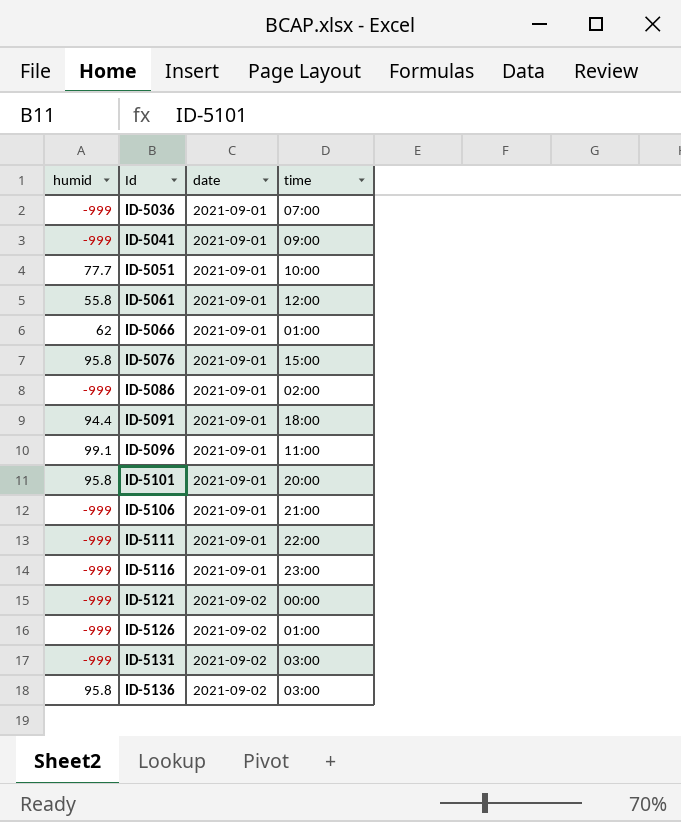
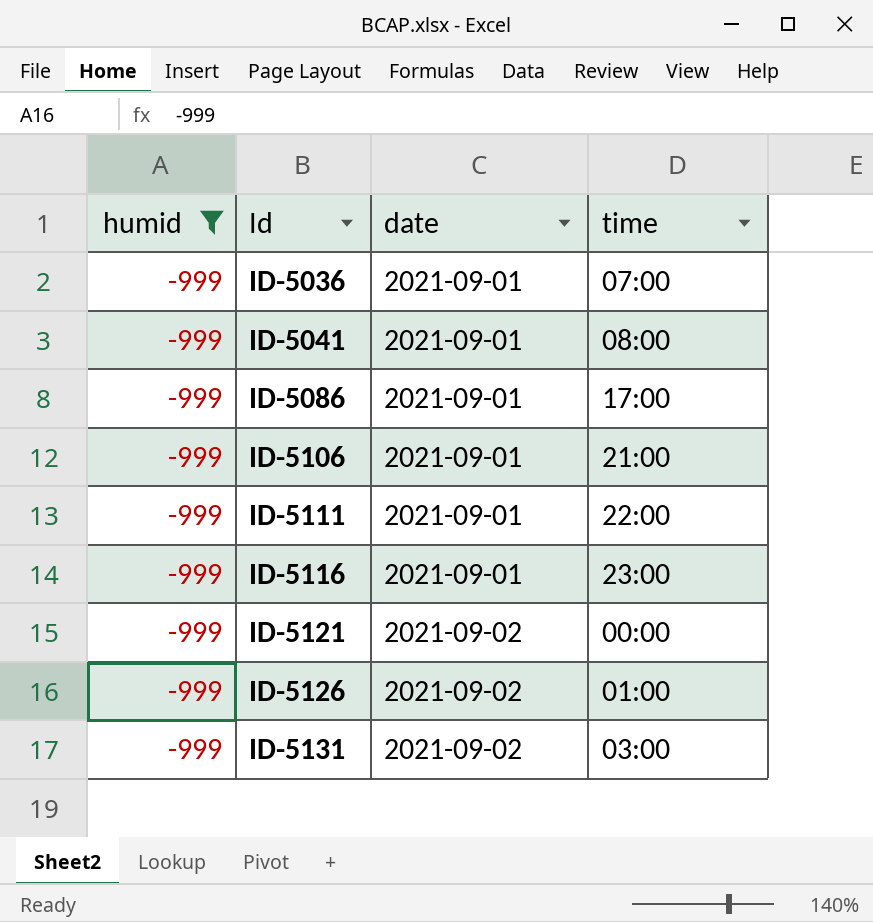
filter: none -> humid = -999
ID-5041 | time: 09:00 -> 08:00
ID-5086 | time: 02:00 -> 17:00

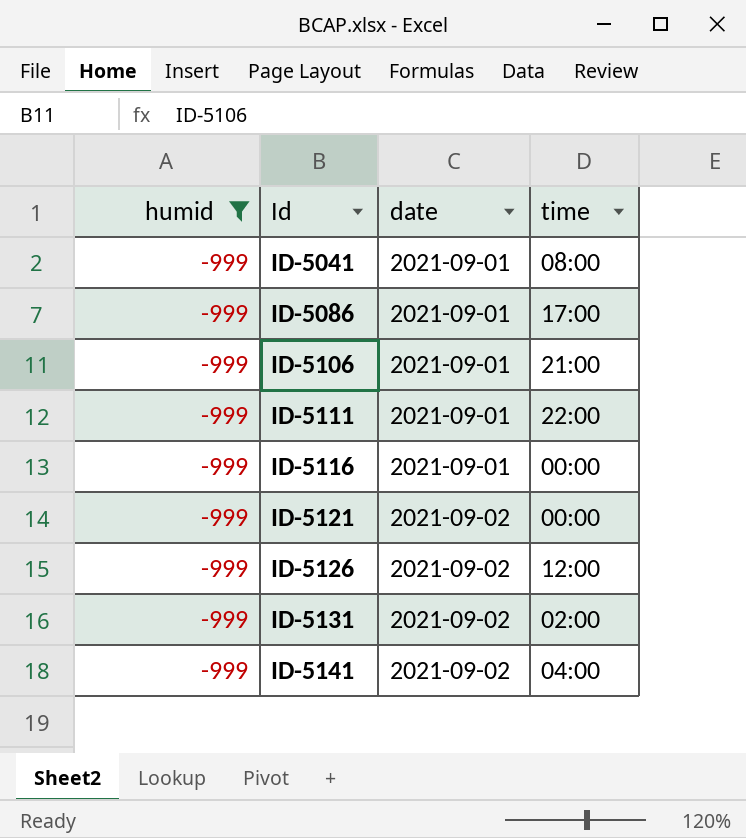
row ID-5036: -999 | 2021-09-01 | 07:00 -> none
ID-5116 | time: 23:00 -> 00:00
ID-5126 | time: 01:00 -> 12:00
ID-5131 | time: 03:00 -> 02:00
row ID-5141: none -> -999 | 2021-09-02 | 04:00

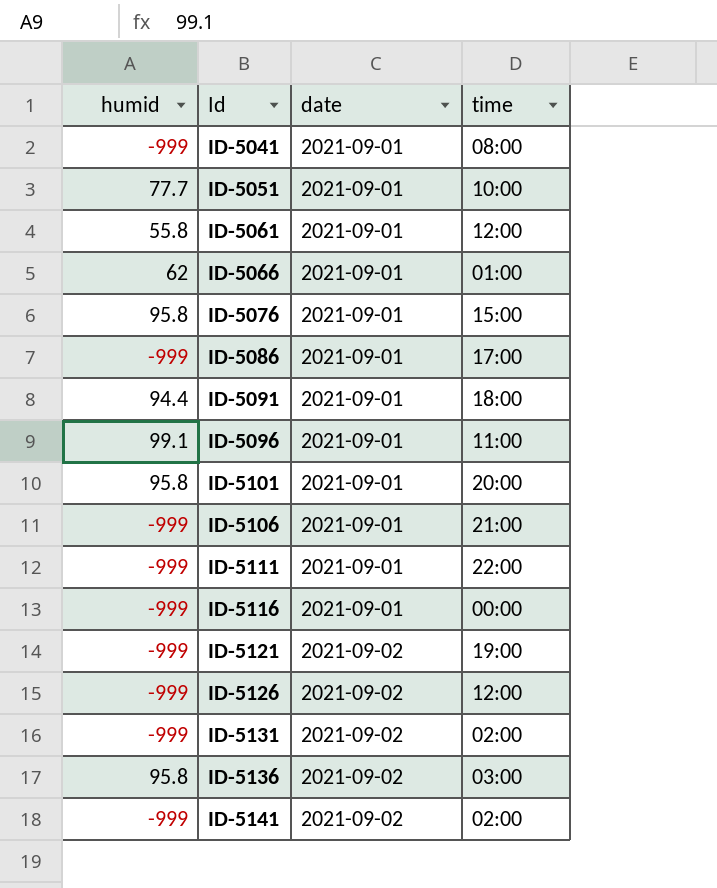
filter: humid = -999 -> none
ID-5121 | time: 00:00 -> 19:00
ID-5141 | time: 04:00 -> 02:00

